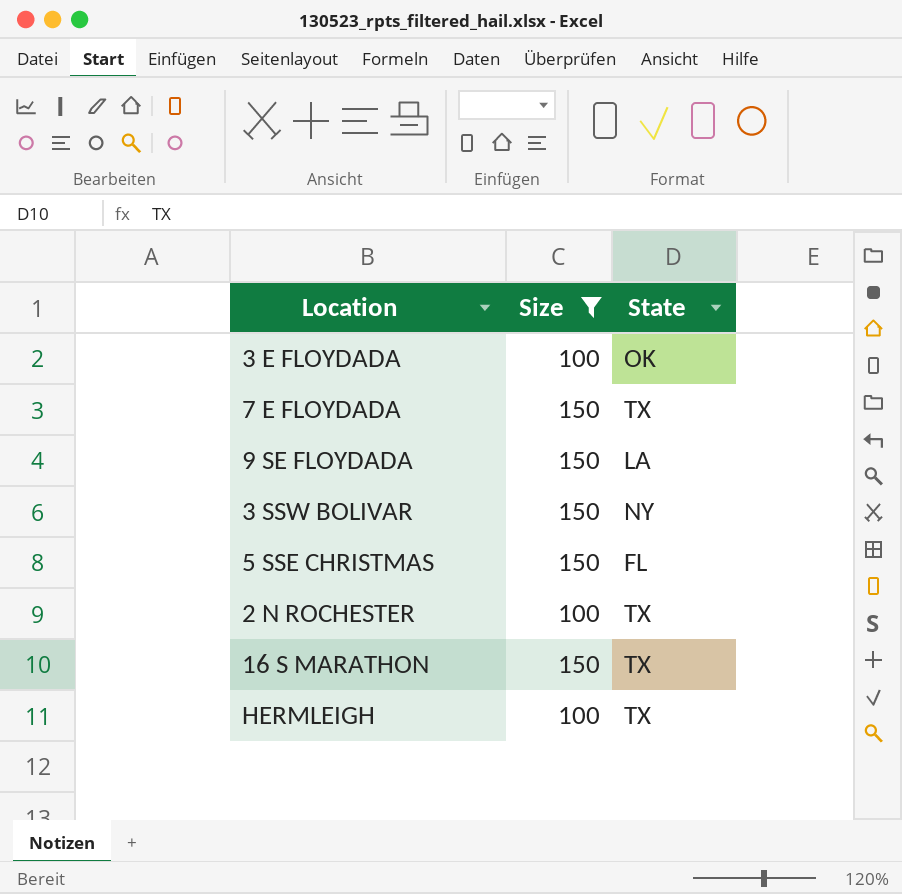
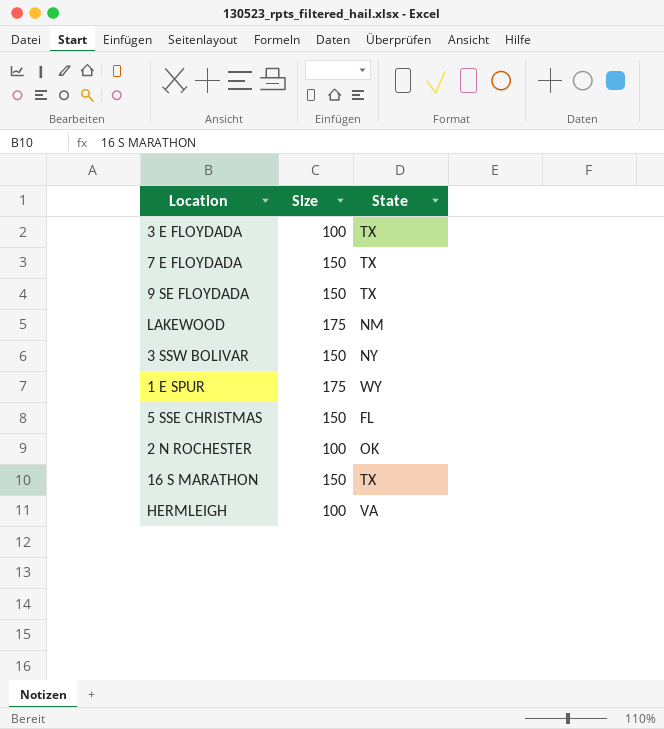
filter: Size != 175 -> none
3 E FLOYDADA | State: OK -> TX
9 SE FLOYDADA | State: LA -> TX
2 N ROCHESTER | State: TX -> OK
HERMLEIGH | State: TX -> VA

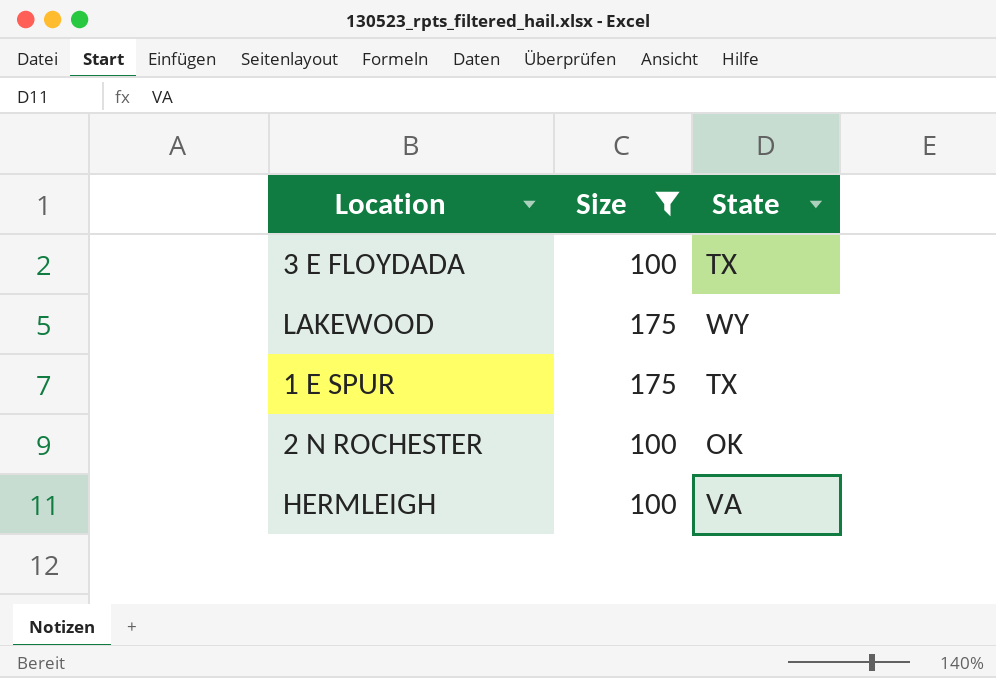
filter: none -> Size != 150
LAKEWOOD | State: NM -> WY
1 E SPUR | State: WY -> TX

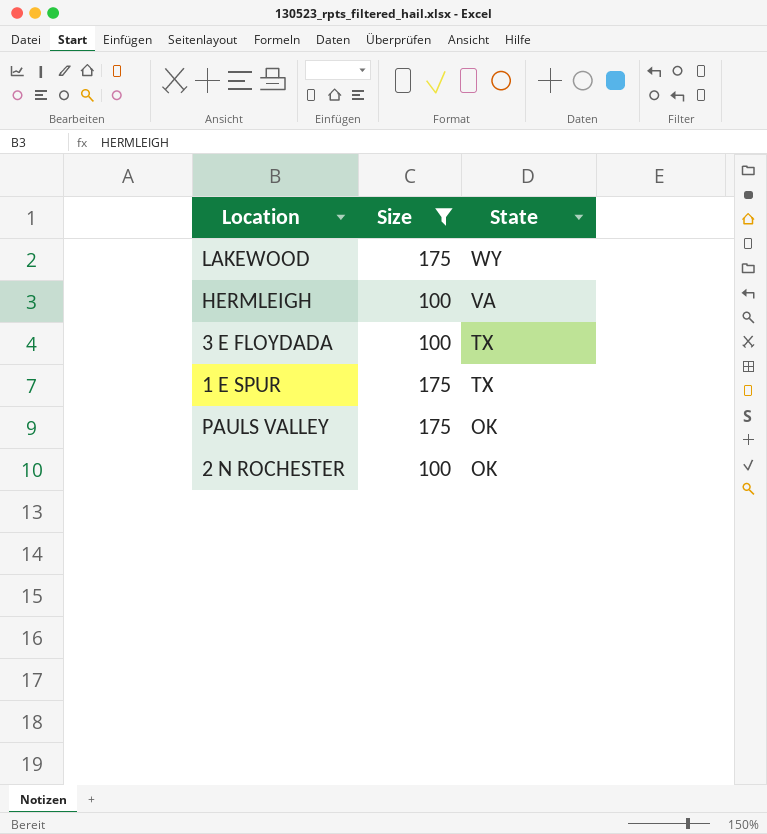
row order: none -> State descending
row PAULS VALLEY: none -> 175 | OK

